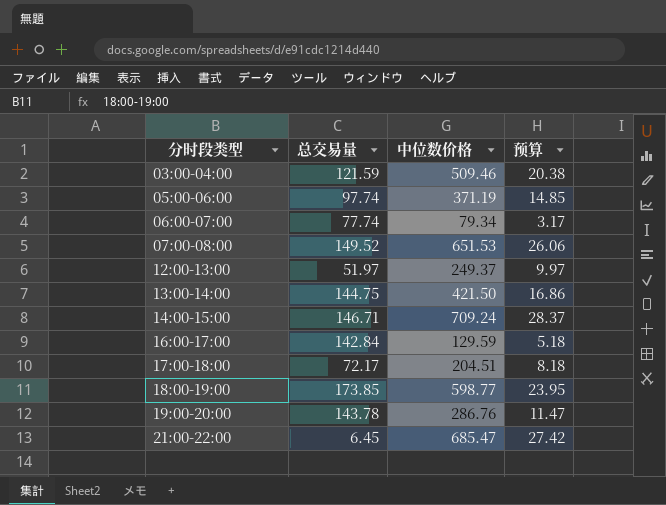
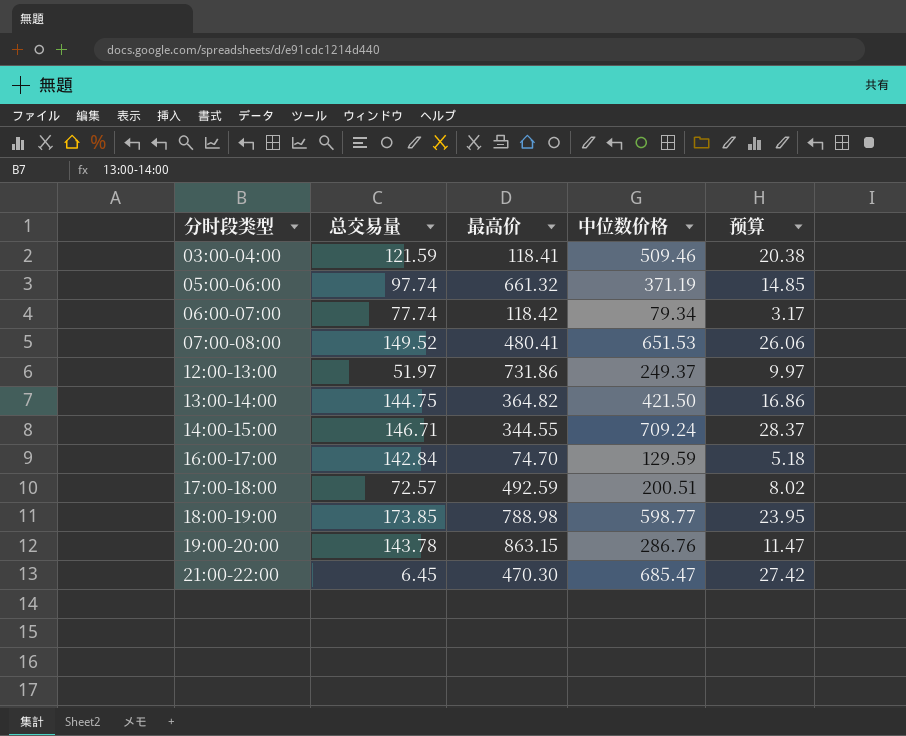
column 最高价 | position: none -> 3
17:00-18:00 | 总交易量: 72.17 -> 72.57
17:00-18:00 | 中位数价格: 204.51 -> 200.51
17:00-18:00 | 预算: 8.18 -> 8.02

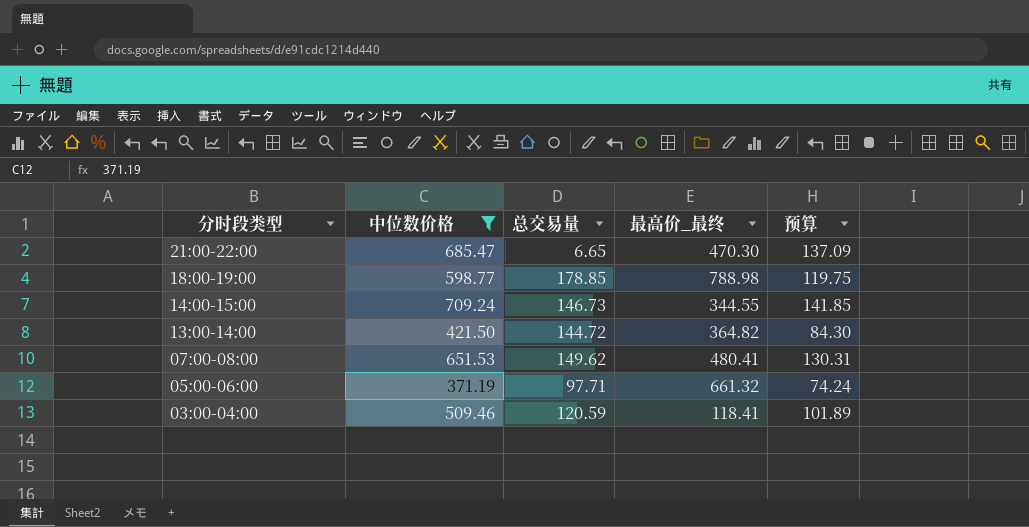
filter: none -> 中位数价格 >= 371.19
row order: 分时段类型 ascending -> 分时段类型 descending
column 中位数价格 | position: 4 -> 2
column name: 最高价 -> 最高价_最终
column 预算 | formula: [中位数价格] * 0.04 -> [中位数价格] * 0.2
21:00-22:00 | 总交易量: 6.45 -> 6.65
18:00-19:00 | 总交易量: 173.85 -> 178.85
14:00-15:00 | 总交易量: 146.71 -> 146.73
13:00-14:00 | 总交易量: 144.75 -> 144.72
07:00-08:00 | 总交易量: 149.52 -> 149.62
05:00-06:00 | 总交易量: 97.74 -> 97.71
03:00-04:00 | 总交易量: 121.59 -> 120.59

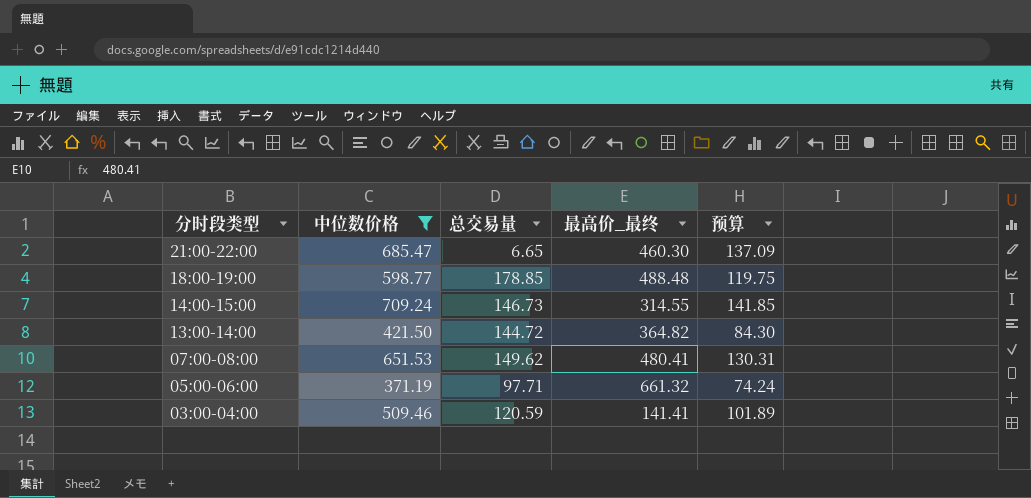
21:00-22:00 | 最高价_最终: 470.30 -> 460.30
18:00-19:00 | 最高价_最终: 788.98 -> 488.48
14:00-15:00 | 最高价_最终: 344.55 -> 314.55
03:00-04:00 | 最高价_最终: 118.41 -> 141.41

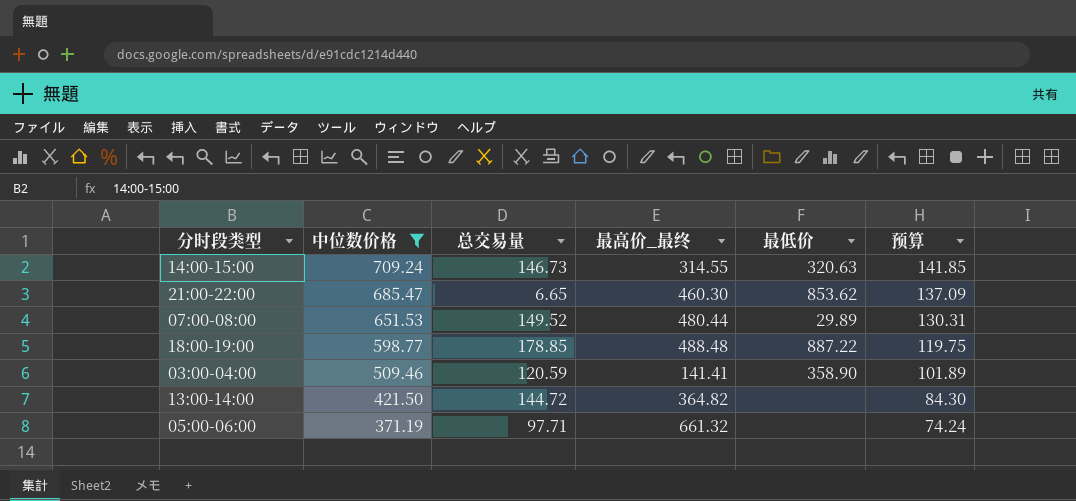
row order: 分时段类型 descending -> 中位数价格 descending
column 最低价 | position: none -> 5
07:00-08:00 | 总交易量: 149.62 -> 149.52
07:00-08:00 | 最高价_最终: 480.41 -> 480.44

